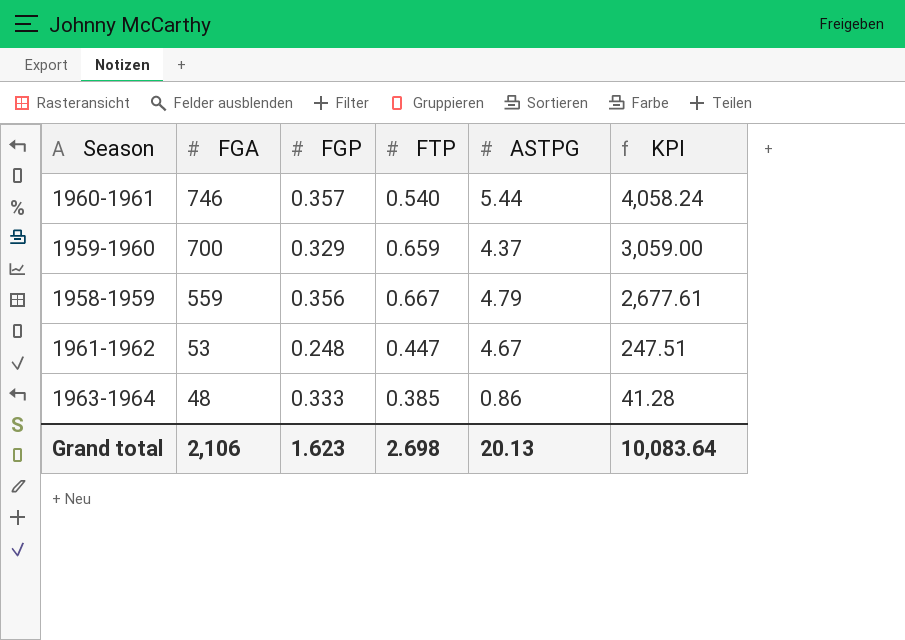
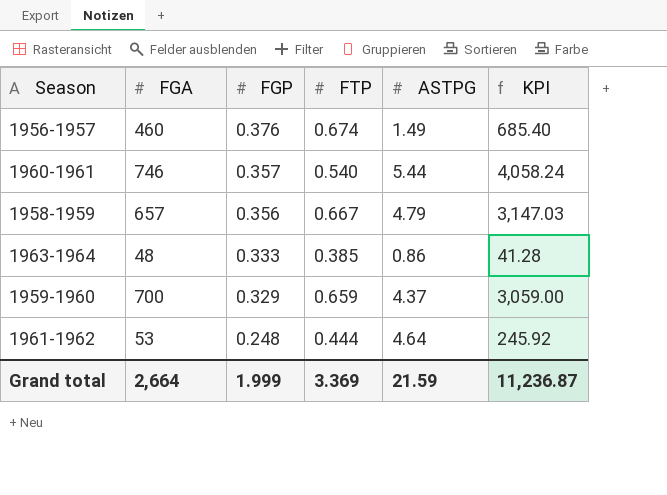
row order: FGA descending -> FGP descending
row 1956-1957: none -> 460 | 0.376 | 0.674 | 1.49 | 685.40
1958-1959 | FGA: 559 -> 657
1958-1959 | KPI: 2,677.61 -> 3,147.03
1961-1962 | FTP: 0.447 -> 0.444
1961-1962 | ASTPG: 4.67 -> 4.64
1961-1962 | KPI: 247.51 -> 245.92
Grand total | FGA: 2,106 -> 2,664
Grand total | FGP: 1.623 -> 1.999
Grand total | FTP: 2.698 -> 3.369
Grand total | ASTPG: 20.13 -> 21.59
Grand total | KPI: 10,083.64 -> 11,236.87

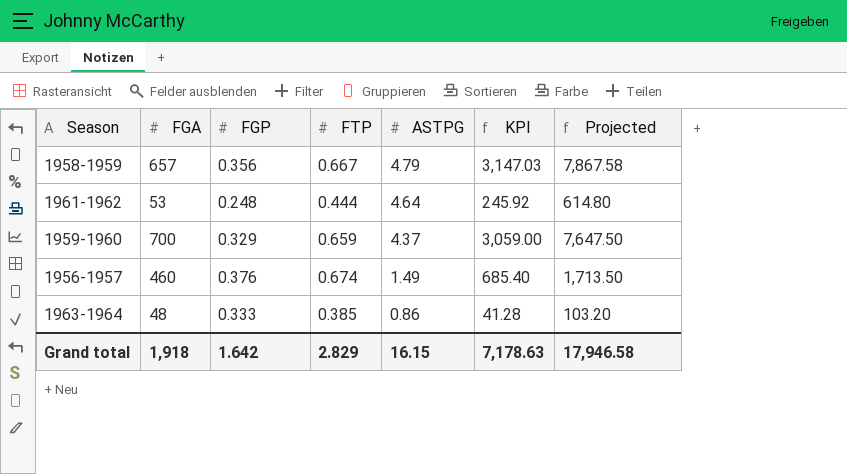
row order: FGP descending -> ASTPG descending
column Projected | formula: none -> [KPI] * 2.5
row 1960-1961: 746 | 0.357 | 0.540 | 5.44 | 4,058.24 -> none
Grand total | FGA: 2,664 -> 1,918
Grand total | FGP: 1.999 -> 1.642
Grand total | FTP: 3.369 -> 2.829
Grand total | ASTPG: 21.59 -> 16.15
Grand total | KPI: 11,236.87 -> 7,178.63

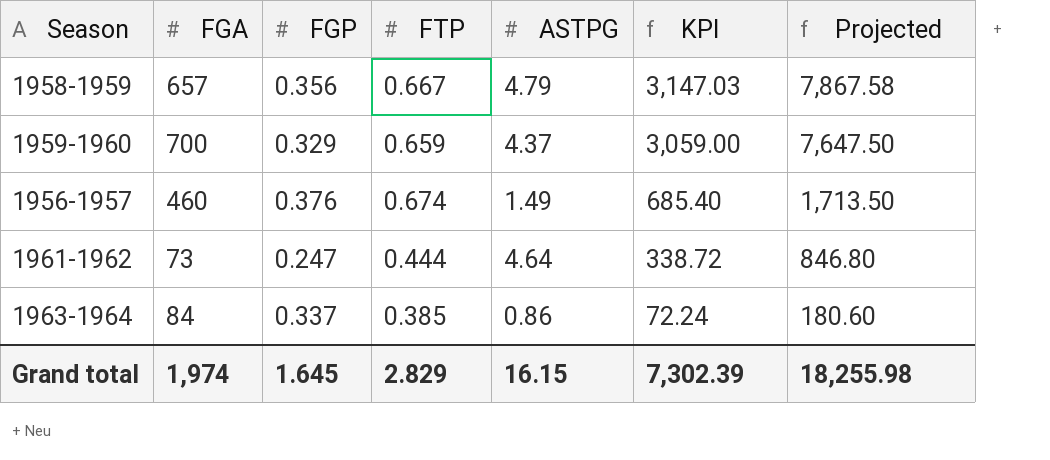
row order: ASTPG descending -> KPI descending
1961-1962 | FGA: 53 -> 73
1961-1962 | FGP: 0.248 -> 0.247
1961-1962 | KPI: 245.92 -> 338.72
1961-1962 | Projected: 614.80 -> 846.80
1963-1964 | FGA: 48 -> 84
1963-1964 | FGP: 0.333 -> 0.337
1963-1964 | KPI: 41.28 -> 72.24
1963-1964 | Projected: 103.20 -> 180.60
Grand total | FGA: 1,918 -> 1,974
Grand total | FGP: 1.642 -> 1.645
Grand total | KPI: 7,178.63 -> 7,302.39
Grand total | Projected: 17,946.58 -> 18,255.98

